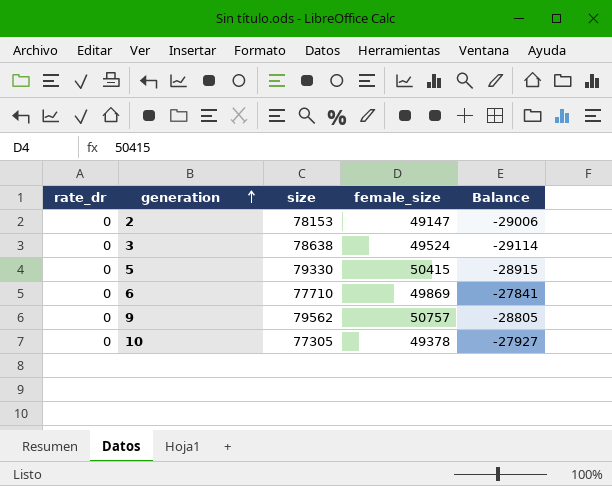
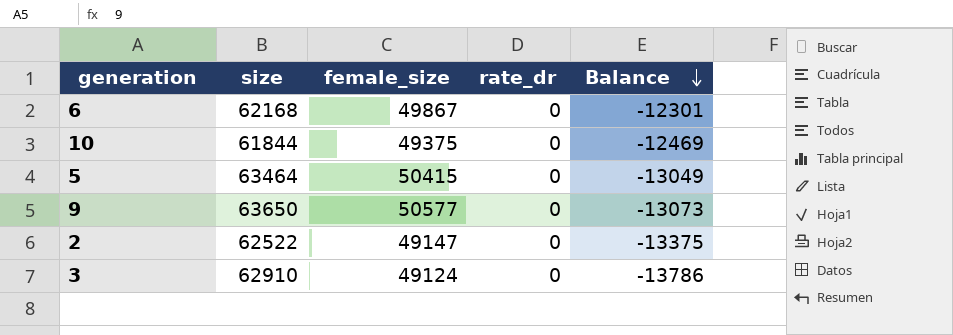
row order: generation ascending -> Balance descending
column rate_dr | position: 1 -> 4
6 | size: 77710 -> 62168
6 | female_size: 49869 -> 49867
6 | Balance: -27841 -> -12301
10 | size: 77305 -> 61844
10 | female_size: 49378 -> 49375
10 | Balance: -27927 -> -12469
5 | size: 79330 -> 63464
5 | Balance: -28915 -> -13049
9 | size: 79562 -> 63650
9 | female_size: 50757 -> 50577
9 | Balance: -28805 -> -13073
2 | size: 78153 -> 62522
2 | Balance: -29006 -> -13375
3 | size: 78638 -> 62910
3 | female_size: 49524 -> 49124
3 | Balance: -29114 -> -13786

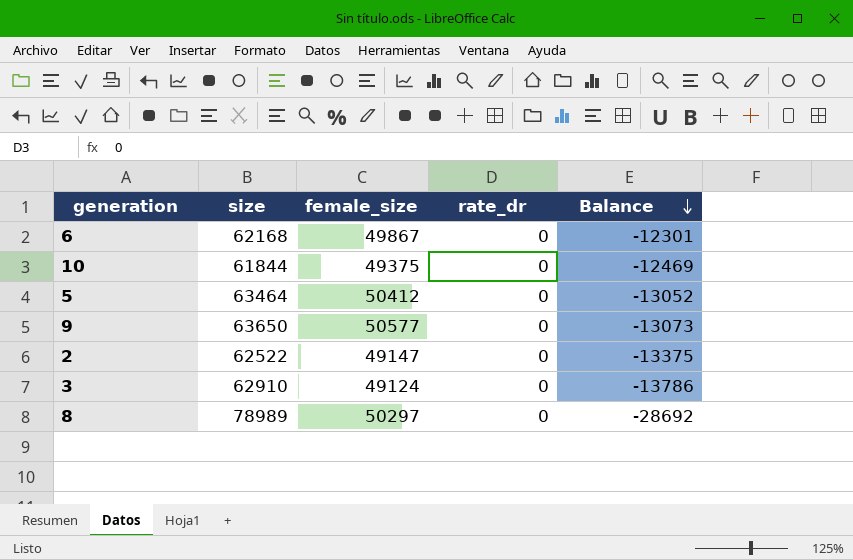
5 | female_size: 50415 -> 50412
5 | Balance: -13049 -> -13052
row 8: none -> 78989 | 50297 | 0 | -28692

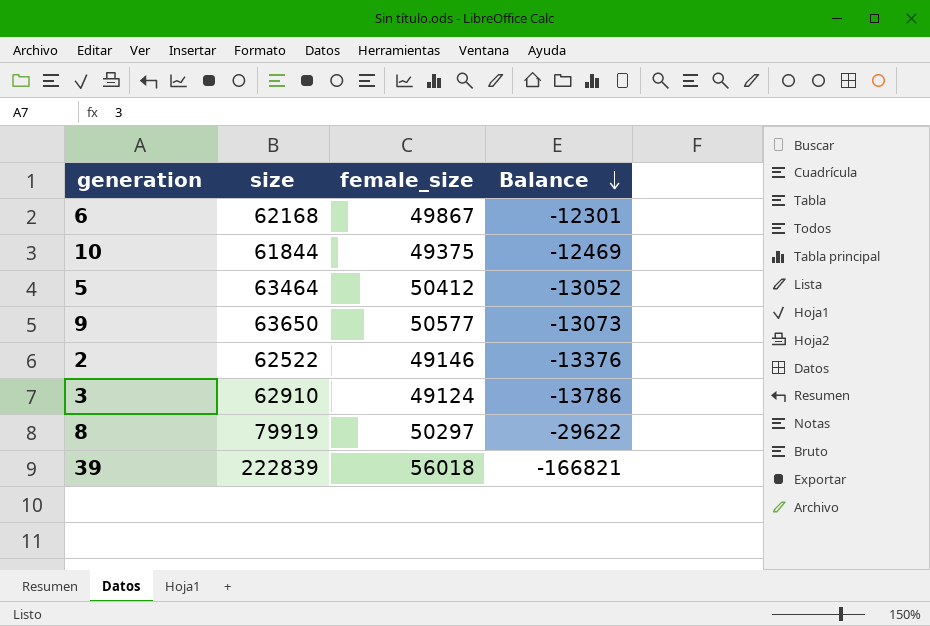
column rate_dr | position: 4 -> none
2 | female_size: 49147 -> 49146
2 | Balance: -13375 -> -13376
8 | size: 78989 -> 79919
8 | Balance: -28692 -> -29622
row 39: none -> 222839 | 56018 | -166821

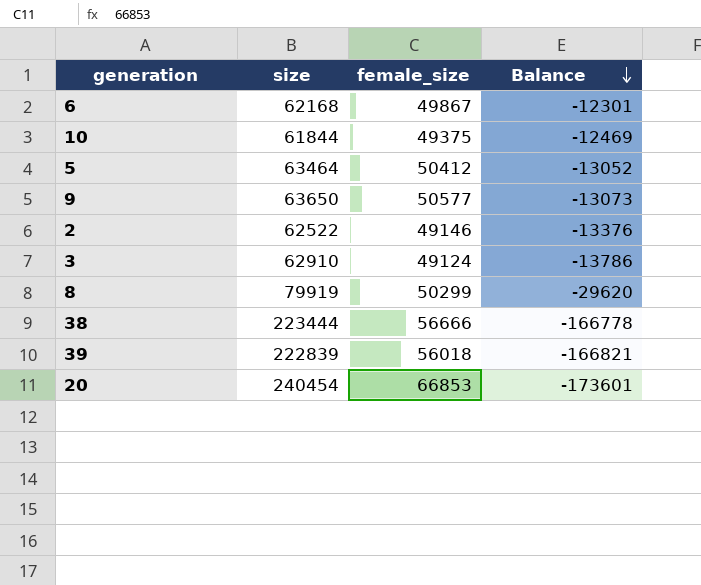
8 | female_size: 50297 -> 50299
8 | Balance: -29622 -> -29620
row 38: none -> 223444 | 56666 | -166778
row 20: none -> 240454 | 66853 | -173601

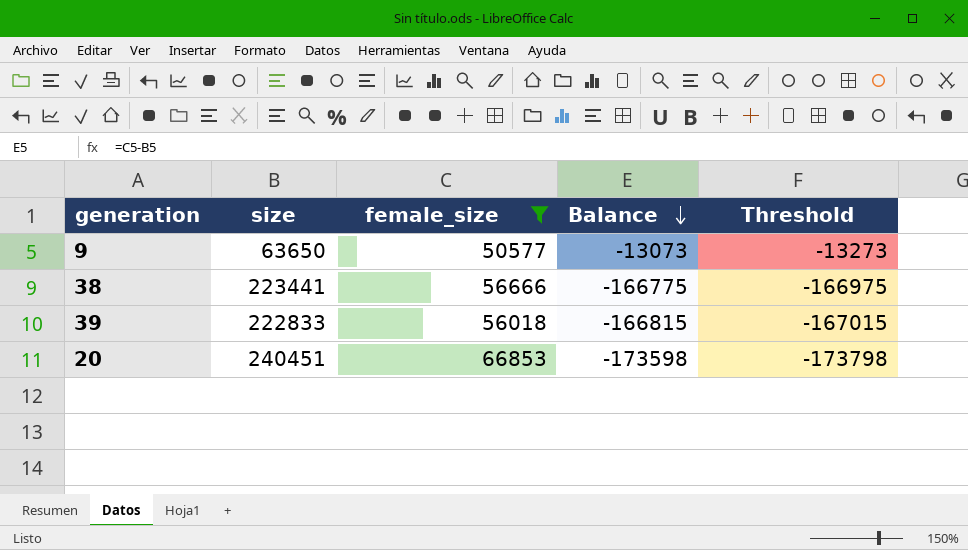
filter: none -> female_size >= 50577
column Threshold | formula: none -> [Balance] - 200
38 | size: 223444 -> 223441
38 | Balance: -166778 -> -166775
39 | size: 222839 -> 222833
39 | Balance: -166821 -> -166815
20 | size: 240454 -> 240451
20 | Balance: -173601 -> -173598

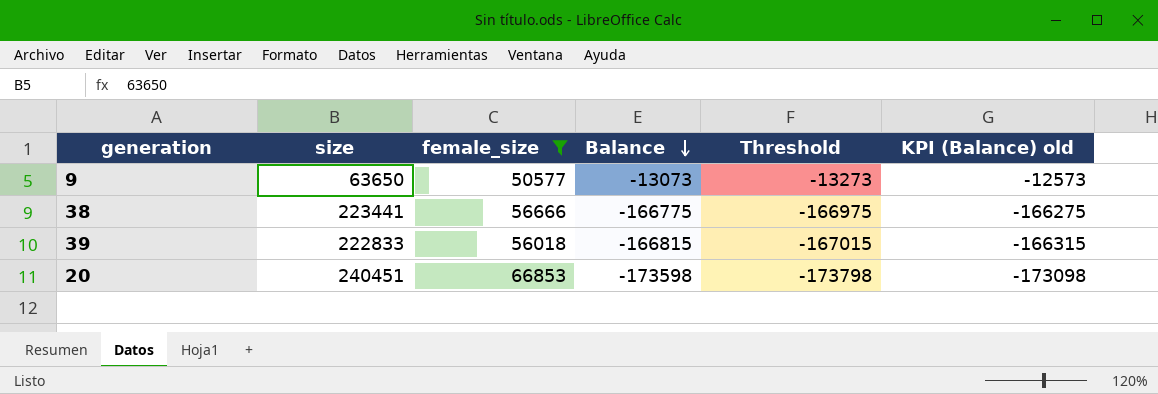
column KPI (Balance) old | formula: none -> [Balance] + 500

